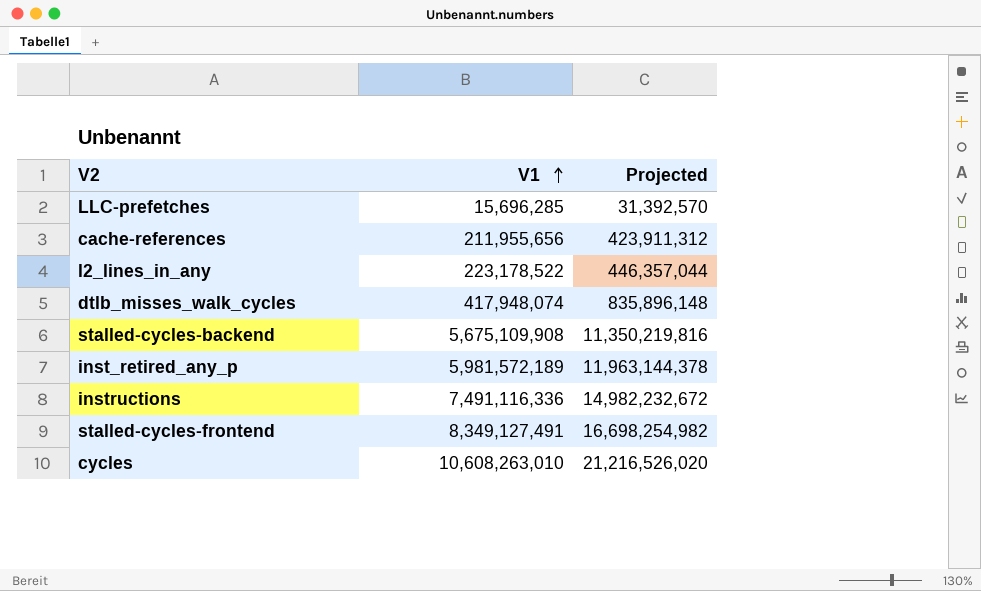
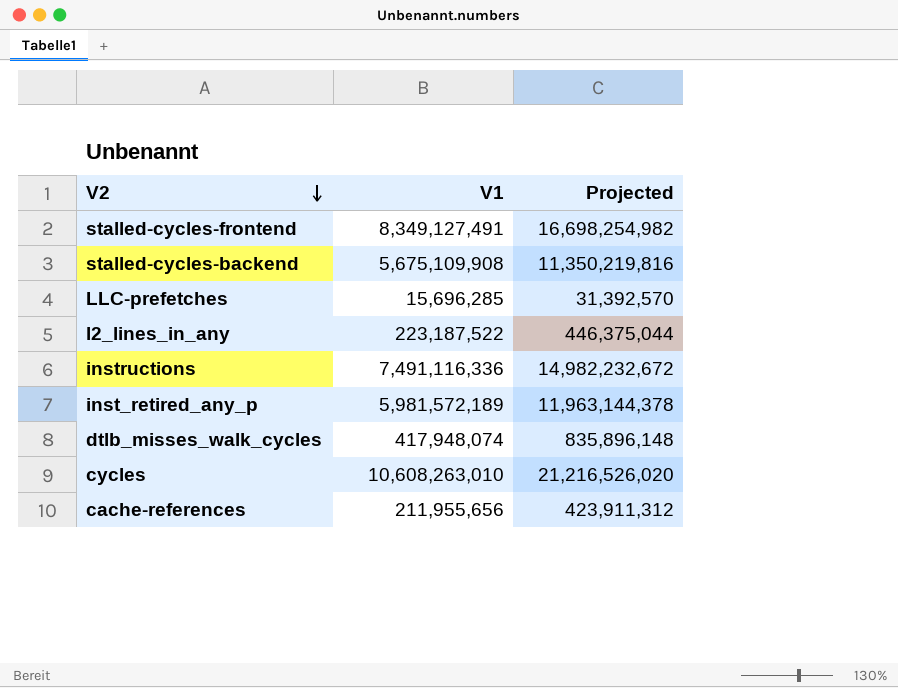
row order: V1 ascending -> V2 descending
l2_lines_in_any | V1: 223,178,522 -> 223,187,522
l2_lines_in_any | Projected: 446,357,044 -> 446,375,044

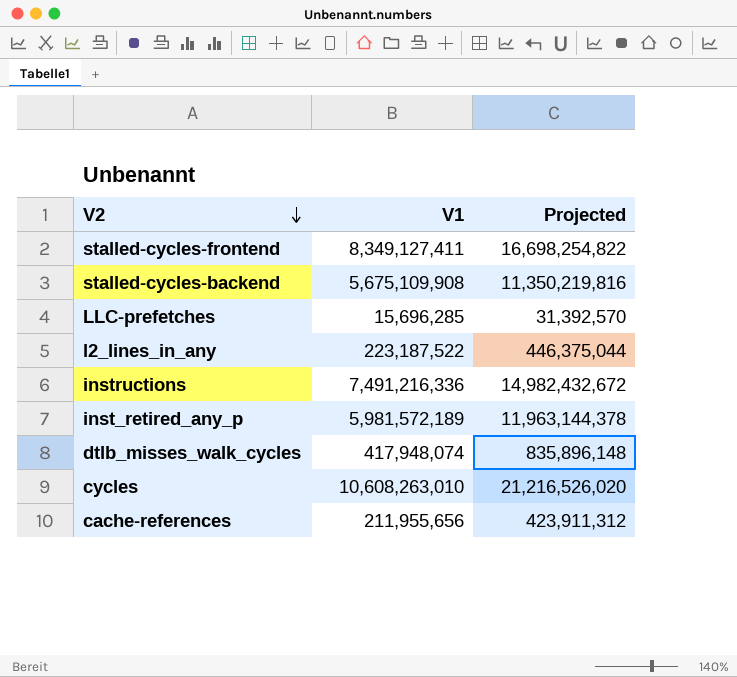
stalled-cycles-frontend | V1: 8,349,127,491 -> 8,349,127,411
stalled-cycles-frontend | Projected: 16,698,254,982 -> 16,698,254,822
instructions | V1: 7,491,116,336 -> 7,491,216,336
instructions | Projected: 14,982,232,672 -> 14,982,432,672

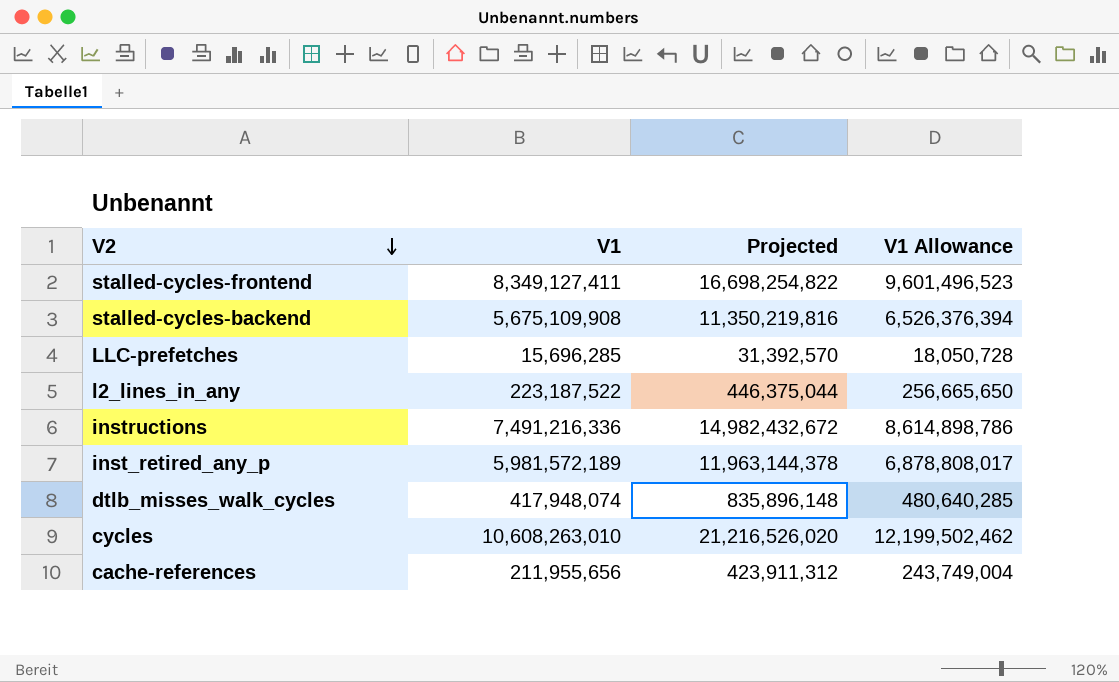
column V1 Allowance | formula: none -> [V1] * 1.15

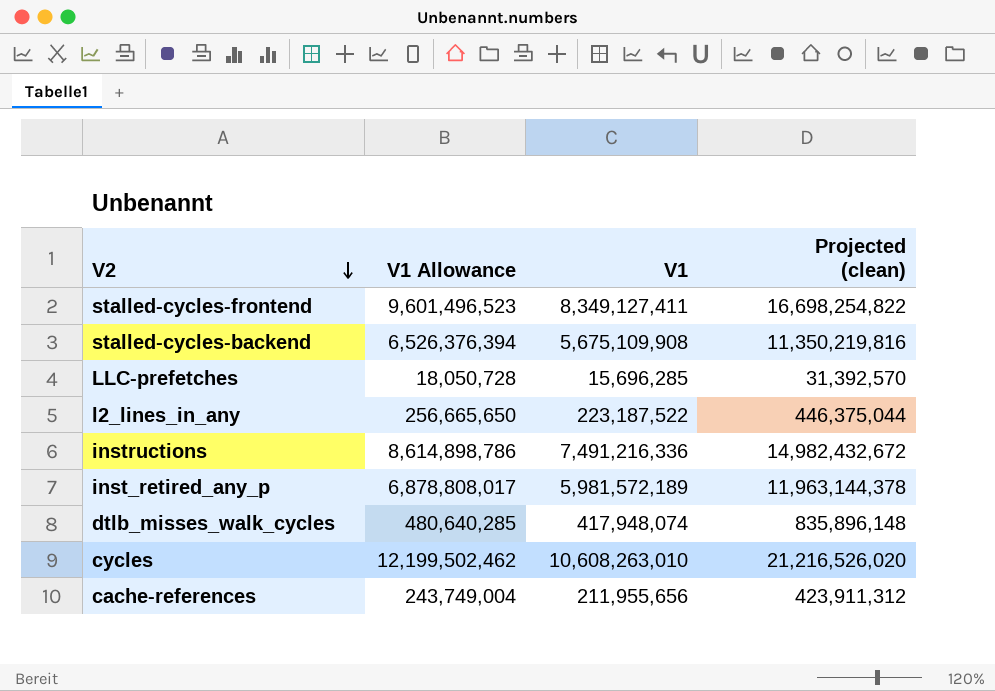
column V1 Allowance | position: 4 -> 2
column name: Projected -> Projected (clean)

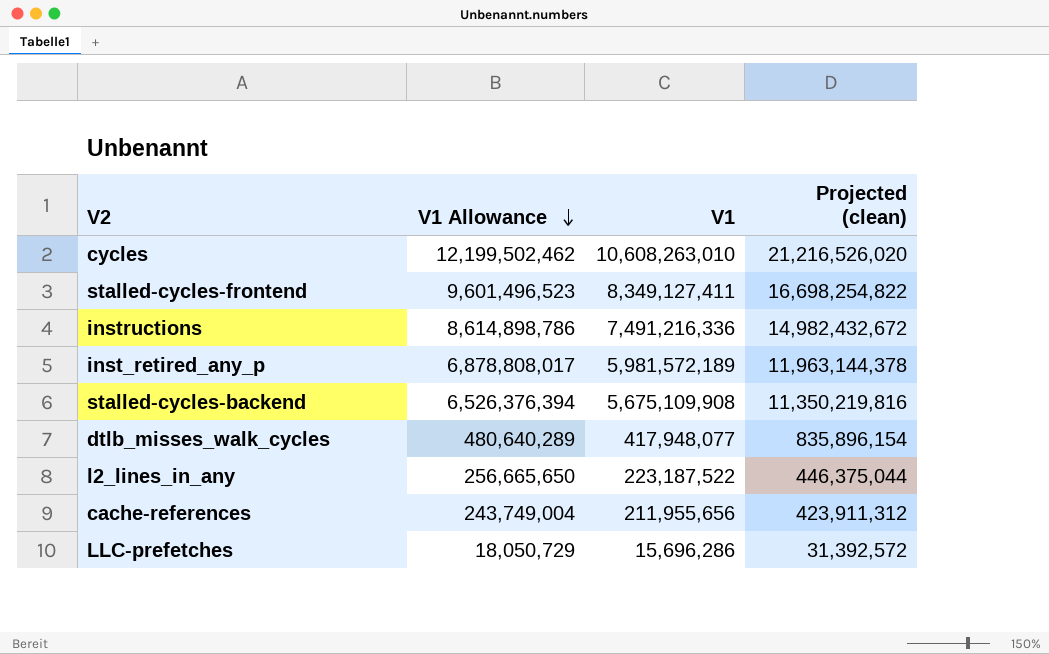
row order: V2 descending -> V1 Allowance descending
dtlb_misses_walk_cycles | V1 Allowance: 480,640,285 -> 480,640,289
dtlb_misses_walk_cycles | V1: 417,948,074 -> 417,948,077
dtlb_misses_walk_cycles | Projected (clean): 835,896,148 -> 835,896,154
LLC-prefetches | V1 Allowance: 18,050,728 -> 18,050,729
LLC-prefetches | V1: 15,696,285 -> 15,696,286
LLC-prefetches | Projected (clean): 31,392,570 -> 31,392,572

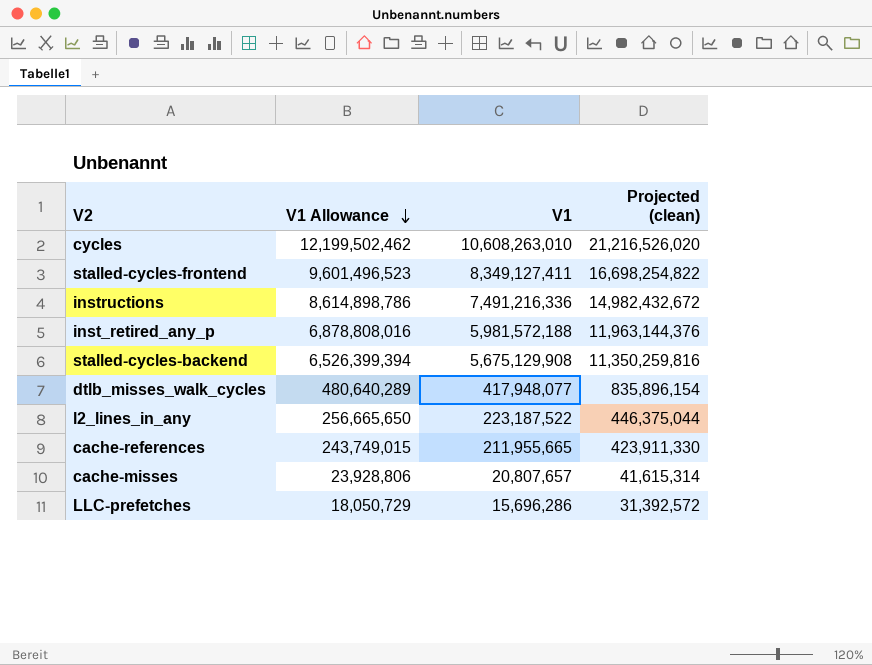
inst_retired_any_p | V1 Allowance: 6,878,808,017 -> 6,878,808,016
inst_retired_any_p | V1: 5,981,572,189 -> 5,981,572,188
inst_retired_any_p | Projected (clean): 11,963,144,378 -> 11,963,144,376
stalled-cycles-backend | V1 Allowance: 6,526,376,394 -> 6,526,399,394
stalled-cycles-backend | V1: 5,675,109,908 -> 5,675,129,908
stalled-cycles-backend | Projected (clean): 11,350,219,816 -> 11,350,259,816
cache-references | V1 Allowance: 243,749,004 -> 243,749,015
cache-references | V1: 211,955,656 -> 211,955,665
cache-references | Projected (clean): 423,911,312 -> 423,911,330
row cache-misses: none -> 23,928,806 | 20,807,657 | 41,615,314

